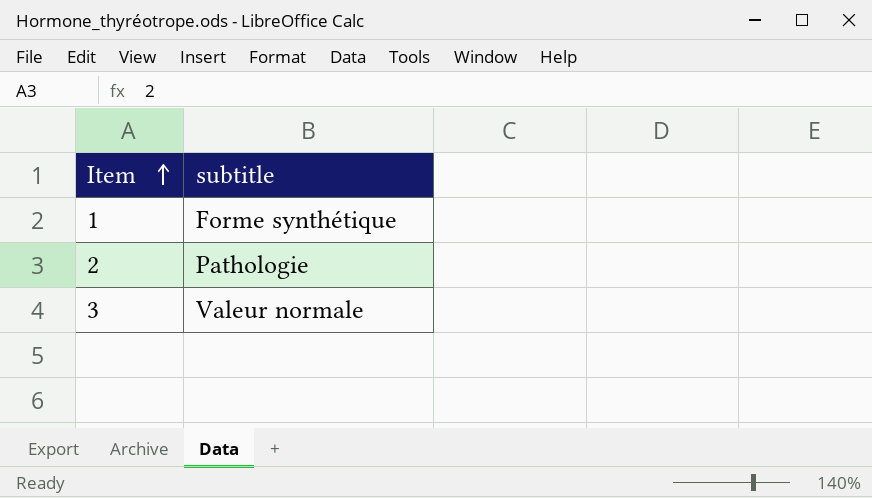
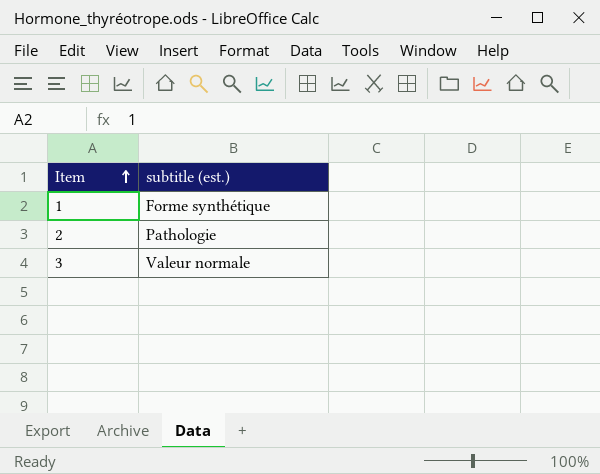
column name: subtitle -> subtitle (est.)

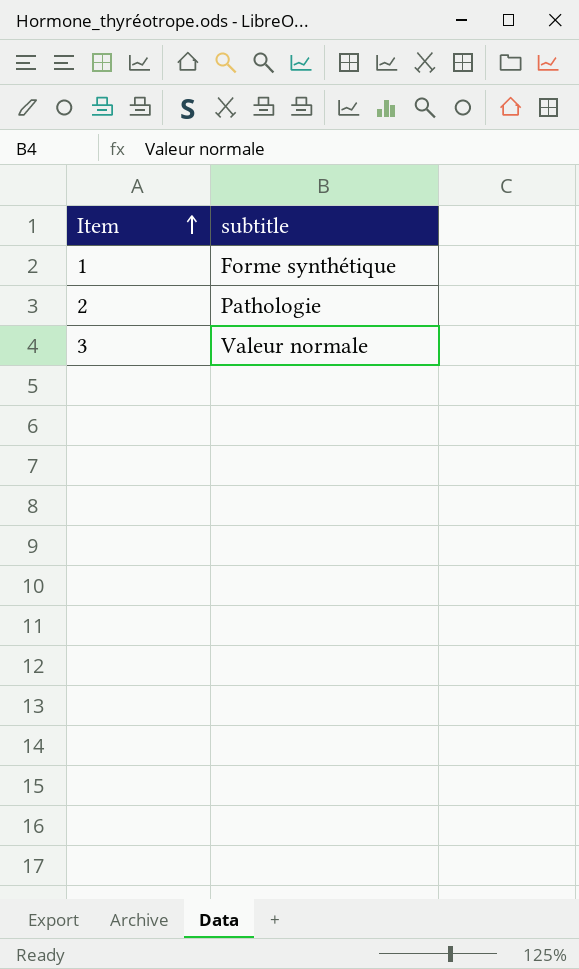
column name: subtitle (est.) -> subtitle

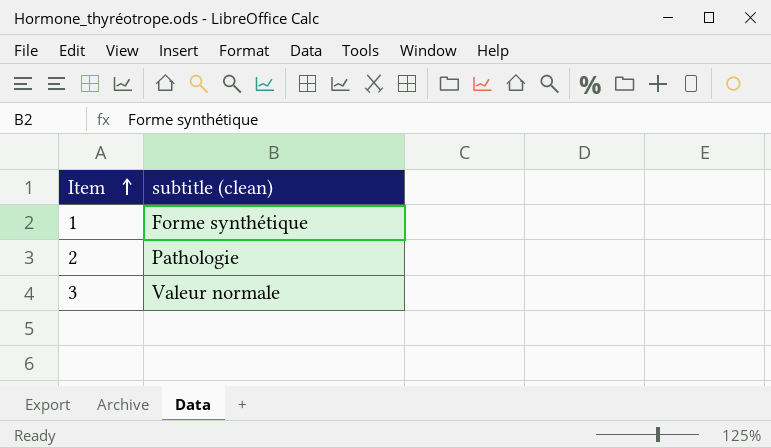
column name: subtitle -> subtitle (clean)

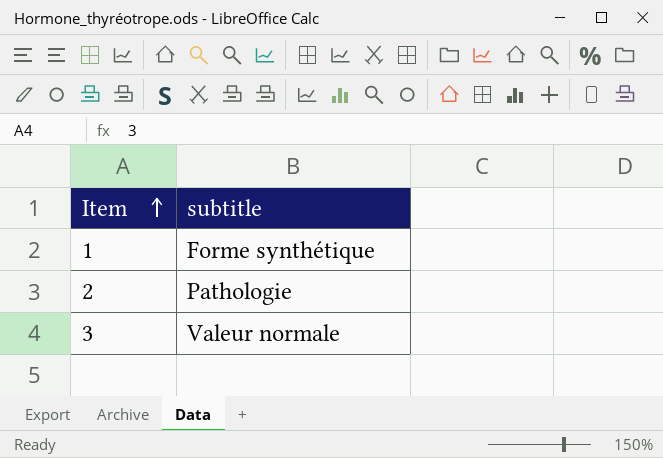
column name: subtitle (clean) -> subtitle

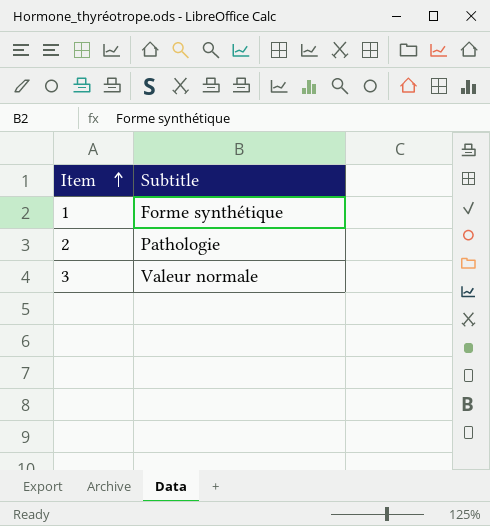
column name: subtitle -> Subtitle

